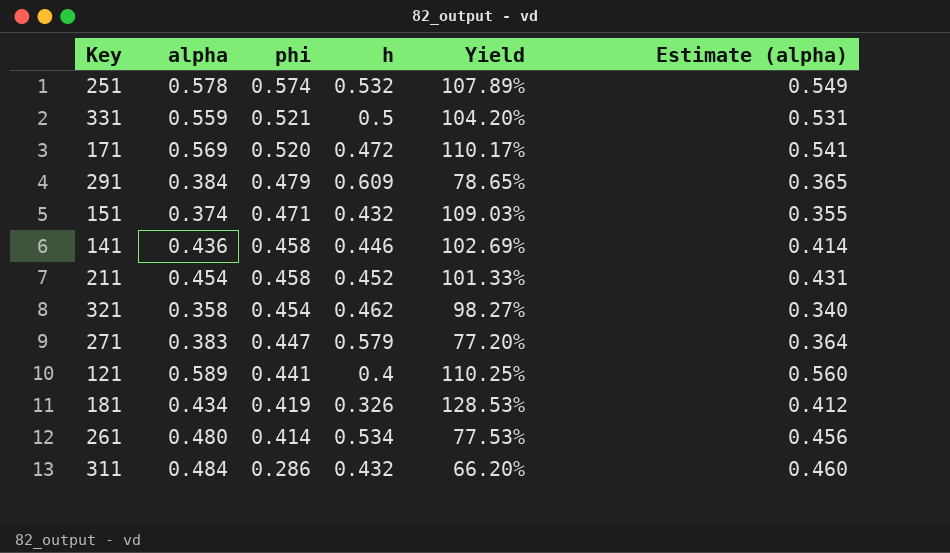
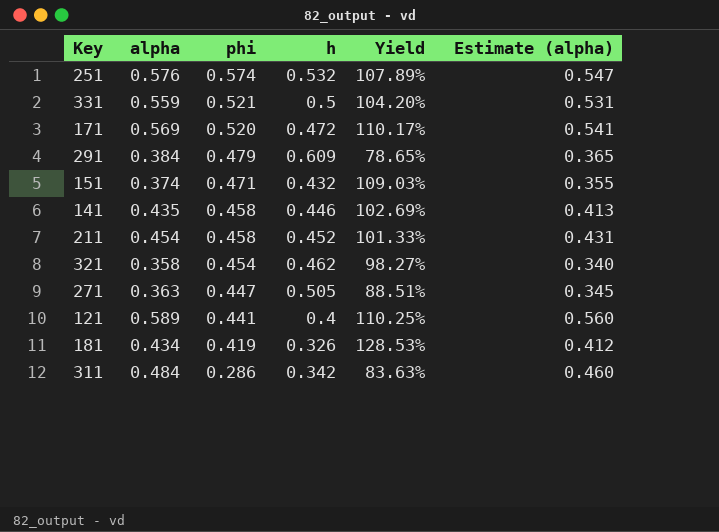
row 261: 0.480 | 0.414 | 0.534 | 77.53% | 0.456 -> none
251 | alpha: 0.578 -> 0.576
251 | Estimate (alpha): 0.549 -> 0.547
141 | alpha: 0.436 -> 0.435
141 | Estimate (alpha): 0.414 -> 0.413
271 | alpha: 0.383 -> 0.363
271 | h: 0.579 -> 0.505
271 | Yield: 77.20% -> 88.51%
271 | Estimate (alpha): 0.364 -> 0.345
311 | h: 0.432 -> 0.342
311 | Yield: 66.20% -> 83.63%

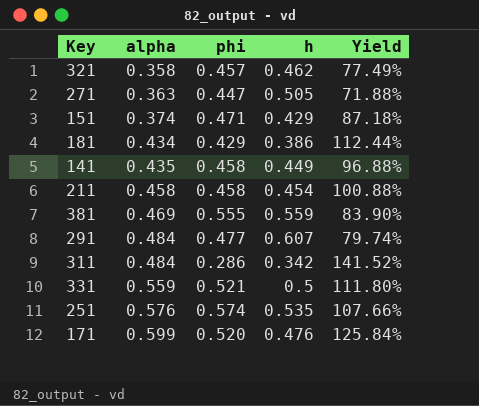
row order: phi descending -> alpha ascending
column Estimate (alpha) | formula: [alpha] * 0.95 -> none
column Yield | formula: [phi] / [h] -> [alpha] / [h]
row 121: 0.589 | 0.441 | 0.4 | 110.25% | 0.560 -> none
321 | phi: 0.454 -> 0.457
151 | h: 0.432 -> 0.429
181 | phi: 0.419 -> 0.429
181 | h: 0.326 -> 0.386
141 | h: 0.446 -> 0.449
211 | alpha: 0.454 -> 0.458
211 | h: 0.452 -> 0.454
row 381: none -> 0.469 | 0.555 | 0.559 | 83.90%
291 | alpha: 0.384 -> 0.484
291 | phi: 0.479 -> 0.477
291 | h: 0.609 -> 0.607
251 | h: 0.532 -> 0.535
171 | alpha: 0.569 -> 0.599
171 | h: 0.472 -> 0.476

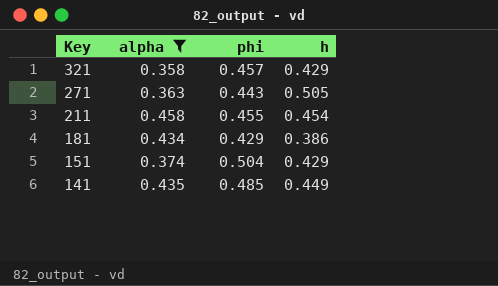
filter: none -> alpha <= 0.458
row order: alpha ascending -> Key descending
column Yield | formula: [alpha] / [h] -> none
321 | h: 0.462 -> 0.429
271 | phi: 0.447 -> 0.443
211 | phi: 0.458 -> 0.455
151 | phi: 0.471 -> 0.504
141 | phi: 0.458 -> 0.485

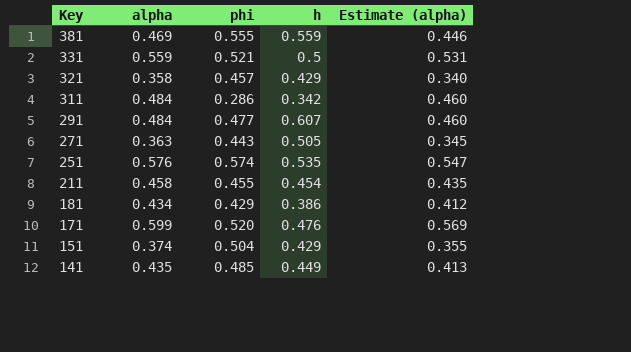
filter: alpha <= 0.458 -> none
column Estimate (alpha) | formula: none -> [alpha] * 0.95

